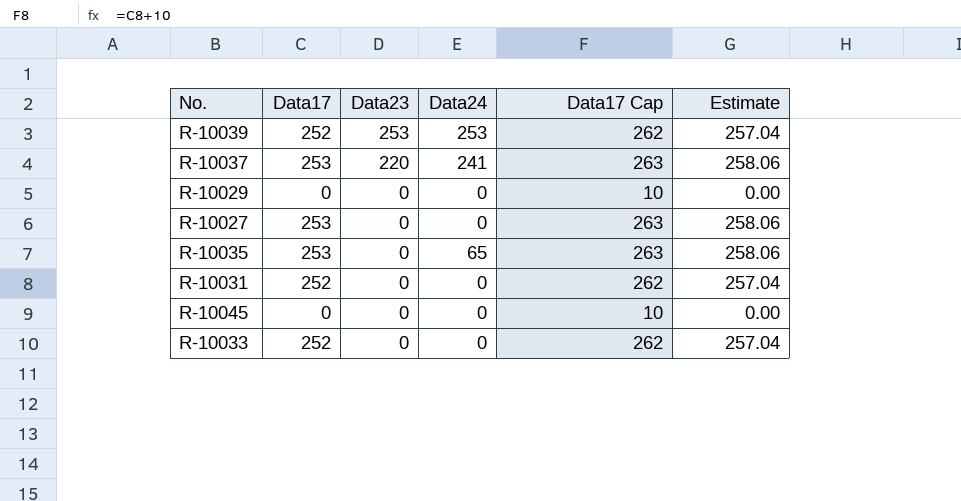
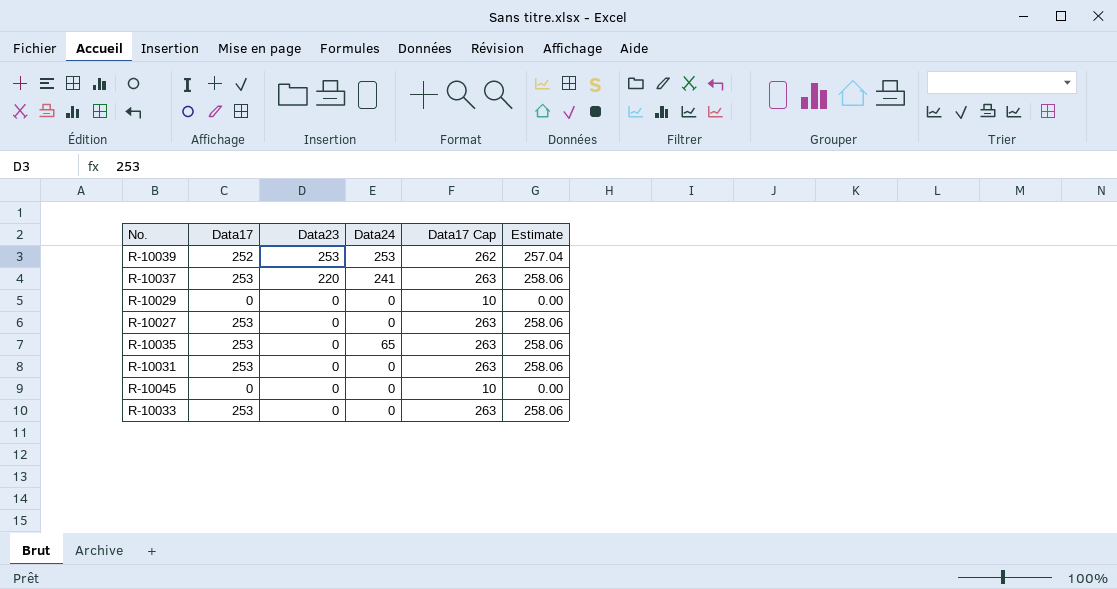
R-10031 | Data17: 252 -> 253
R-10031 | Data17 Cap: 262 -> 263
R-10031 | Estimate: 257.04 -> 258.06
R-10033 | Data17: 252 -> 253
R-10033 | Data17 Cap: 262 -> 263
R-10033 | Estimate: 257.04 -> 258.06

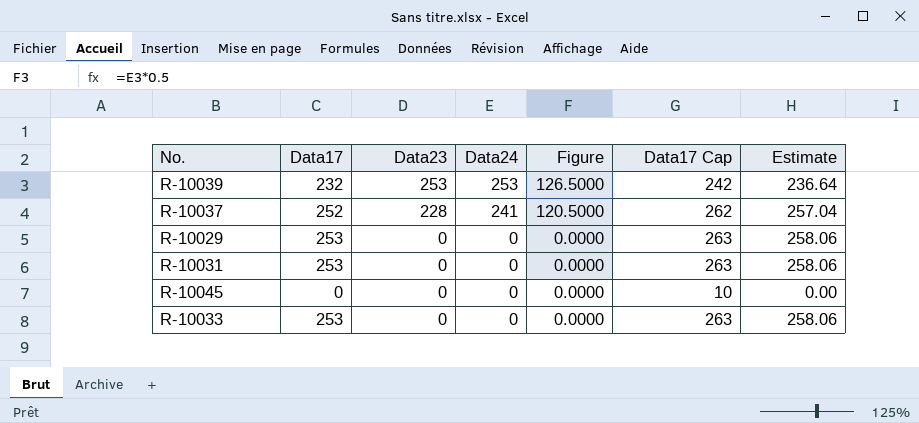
column Figure | formula: none -> [Data24] * 0.5
row R-10027: 253 | 0 | 0 | 263 | 258.06 -> none
row R-10035: 253 | 0 | 65 | 263 | 258.06 -> none
R-10039 | Data17: 252 -> 232
R-10039 | Data17 Cap: 262 -> 242
R-10039 | Estimate: 257.04 -> 236.64
R-10037 | Data17: 253 -> 252
R-10037 | Data23: 220 -> 228
R-10037 | Data17 Cap: 263 -> 262
R-10037 | Estimate: 258.06 -> 257.04
R-10029 | Data17: 0 -> 253
R-10029 | Data17 Cap: 10 -> 263
R-10029 | Estimate: 0.00 -> 258.06

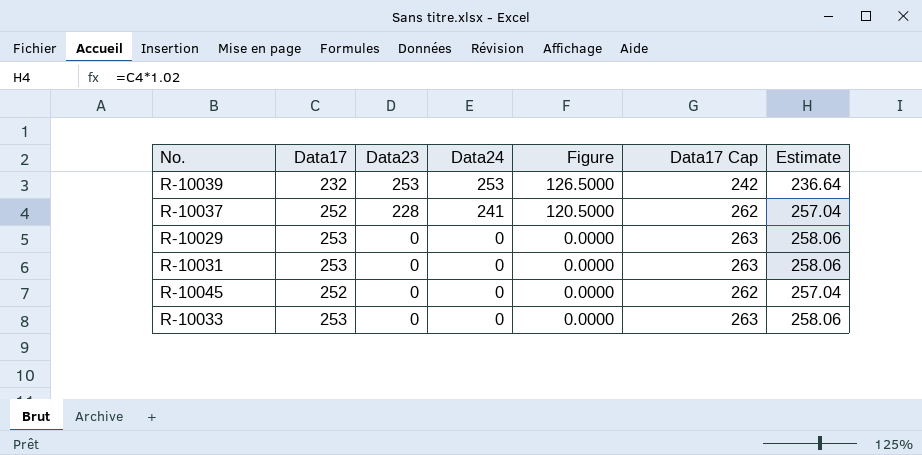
R-10045 | Data17: 0 -> 252
R-10045 | Data17 Cap: 10 -> 262
R-10045 | Estimate: 0.00 -> 257.04

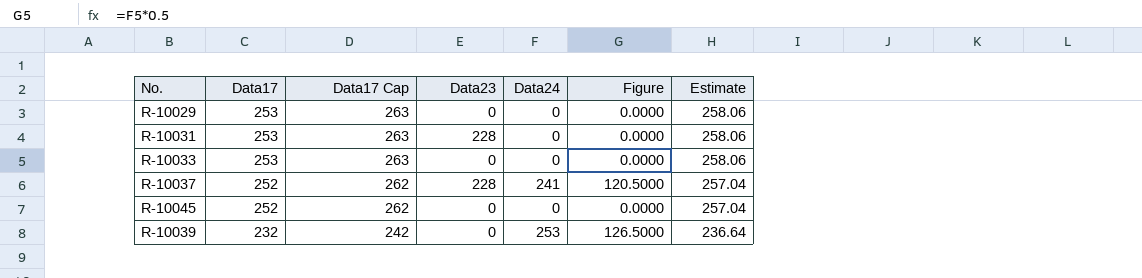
row order: Data23 descending -> Data17 descending
column Data17 Cap | position: 6 -> 3
R-10031 | Data23: 0 -> 228
R-10039 | Data23: 253 -> 0

